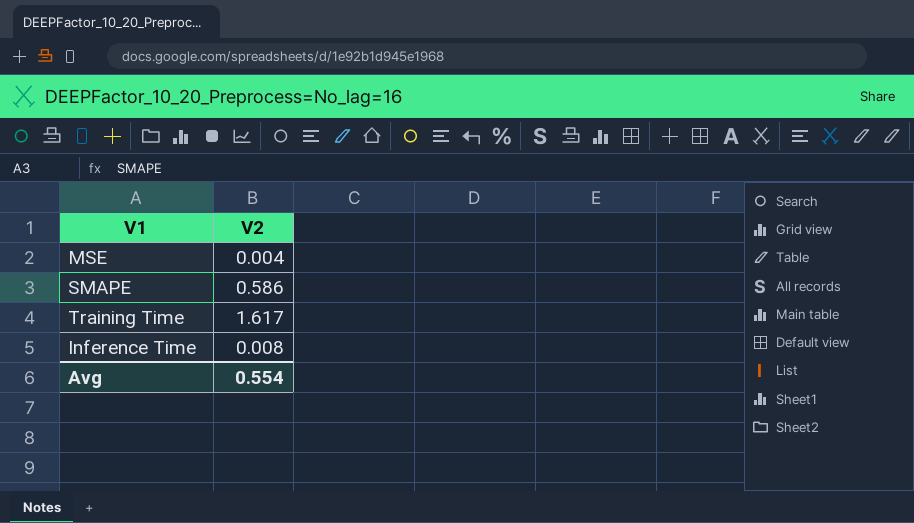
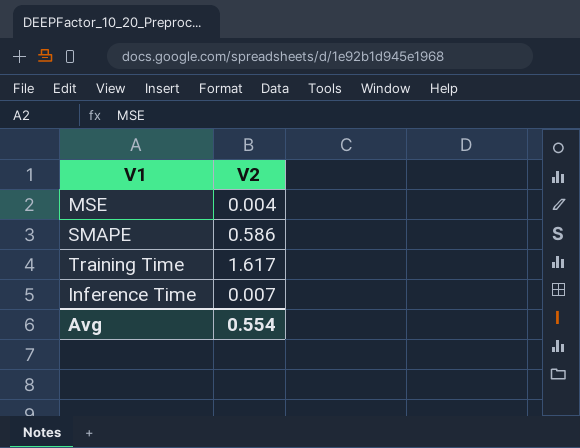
Inference Time | V2: 0.008 -> 0.007

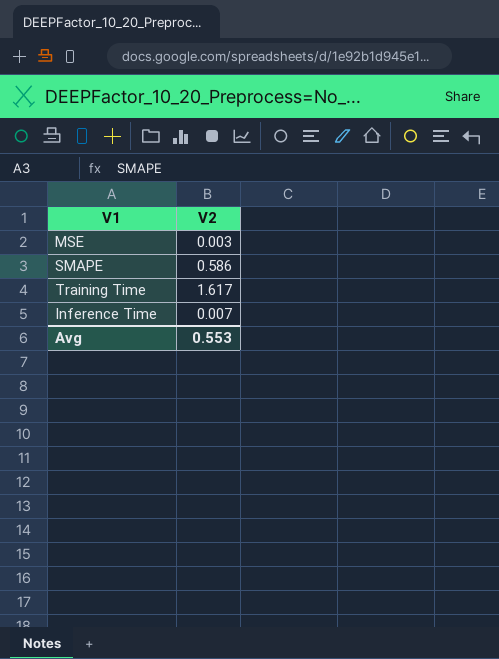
MSE | V2: 0.004 -> 0.003
Avg | V2: 0.554 -> 0.553

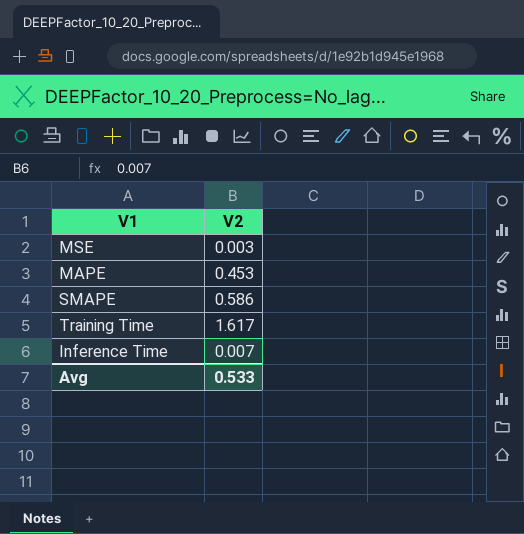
row MAPE: none -> 0.453
Avg | V2: 0.553 -> 0.533

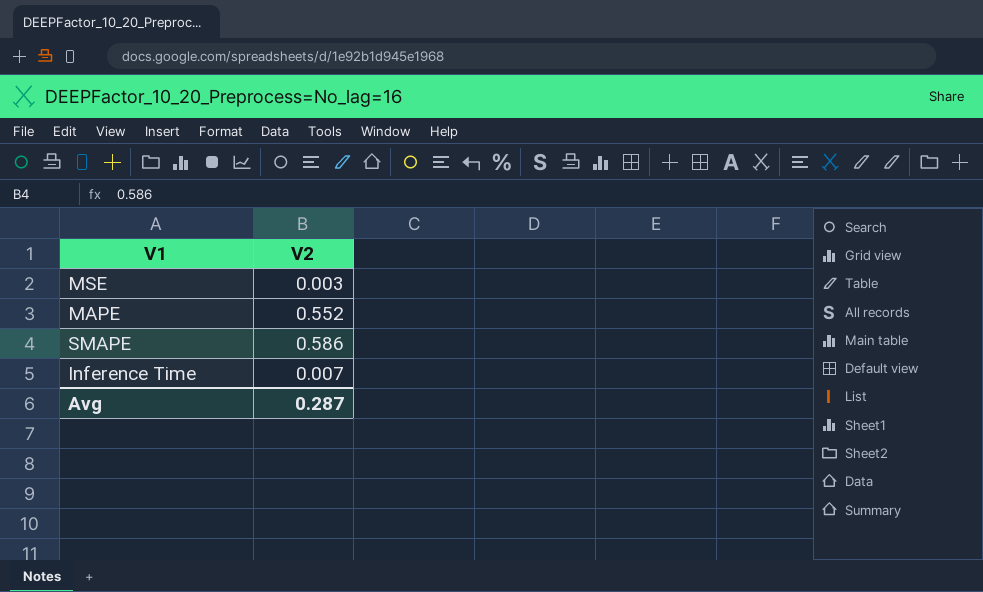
row Training Time: 1.617 -> none
MAPE | V2: 0.453 -> 0.552
Avg | V2: 0.533 -> 0.287

